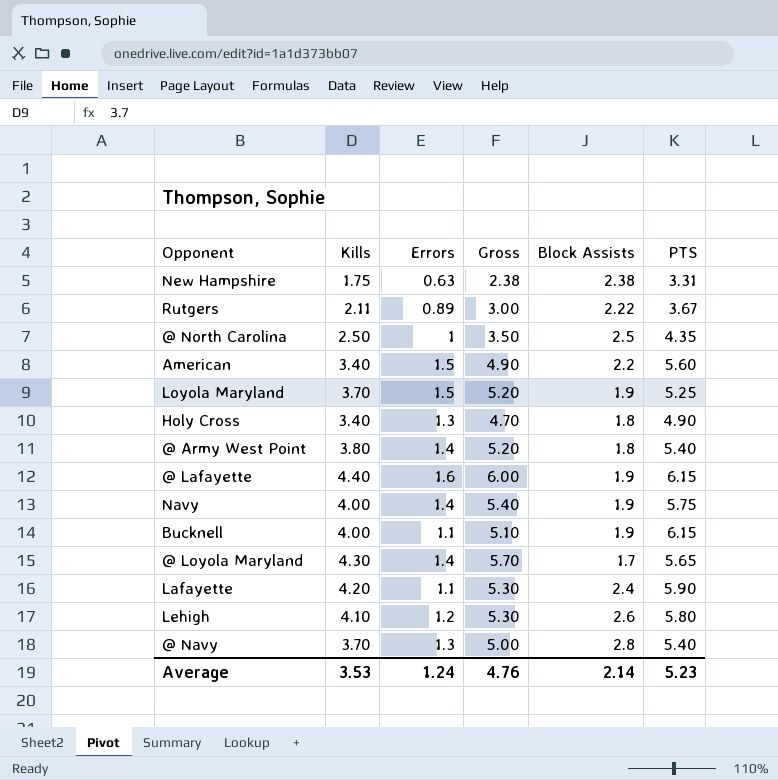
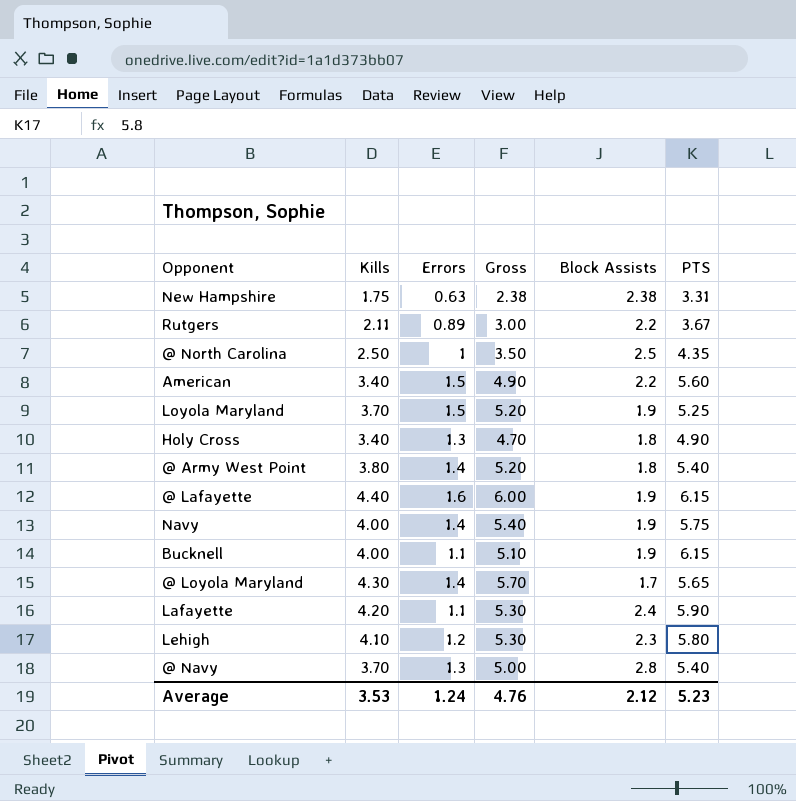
Rutgers | Block Assists: 2.22 -> 2.2
Lehigh | Block Assists: 2.6 -> 2.3
Average | Block Assists: 2.14 -> 2.12

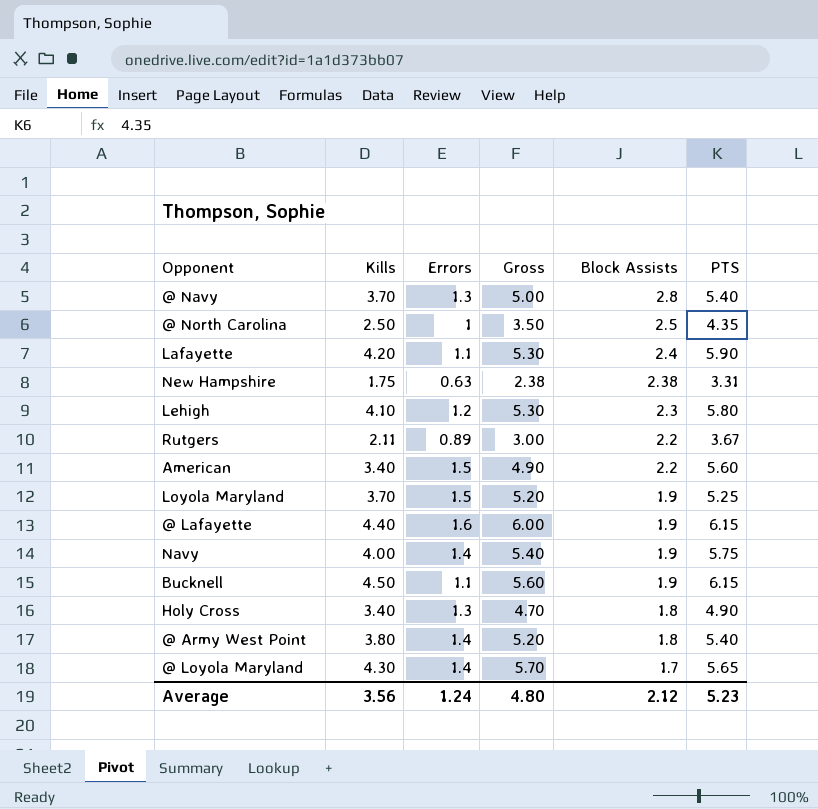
row order: none -> Block Assists descending
Bucknell | Kills: 4.00 -> 4.50
Bucknell | Gross: 5.10 -> 5.60
Average | Kills: 3.53 -> 3.56
Average | Gross: 4.76 -> 4.80

